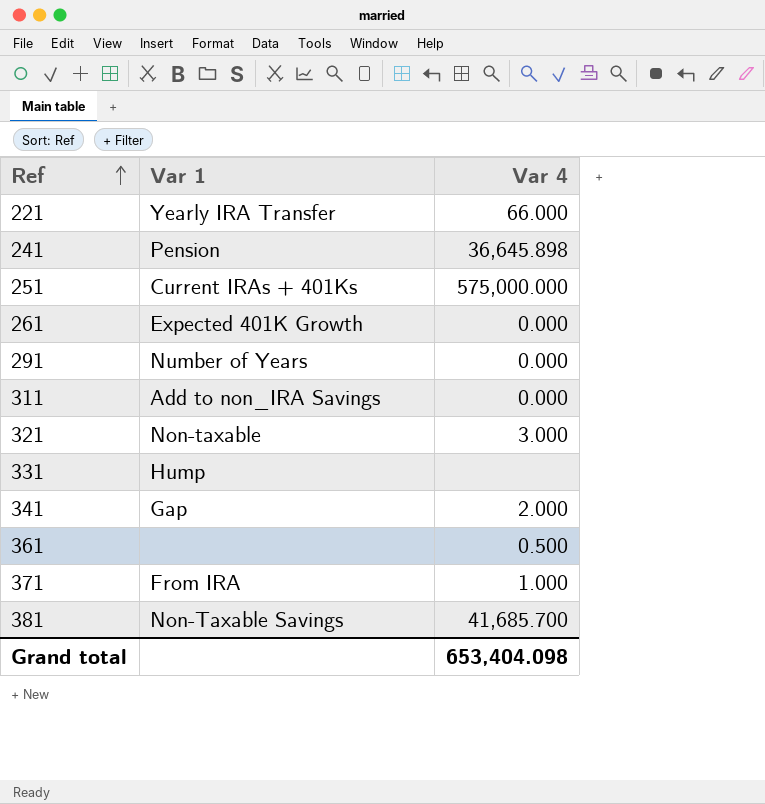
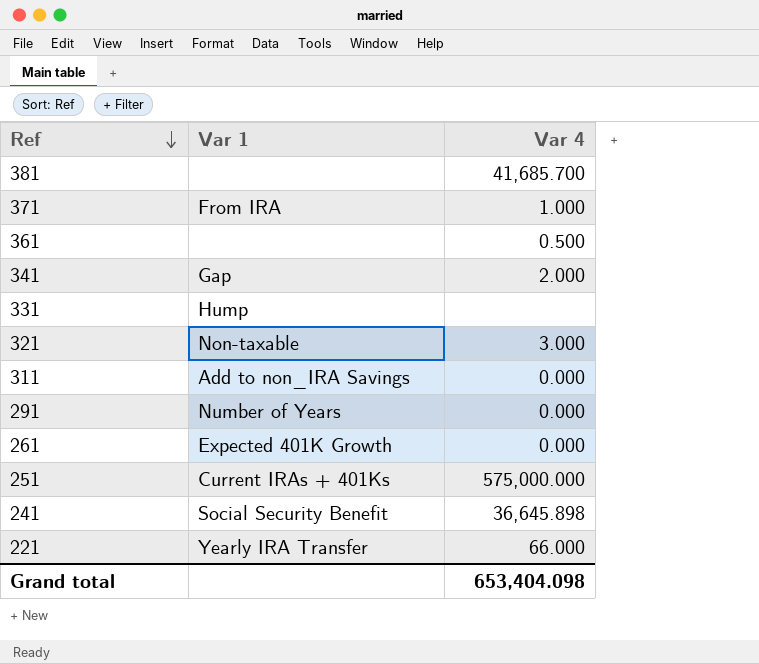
row order: Ref ascending -> Ref descending
381 | Var 1: Non-Taxable Savings -> none
241 | Var 1: Pension -> Social Security Benefit

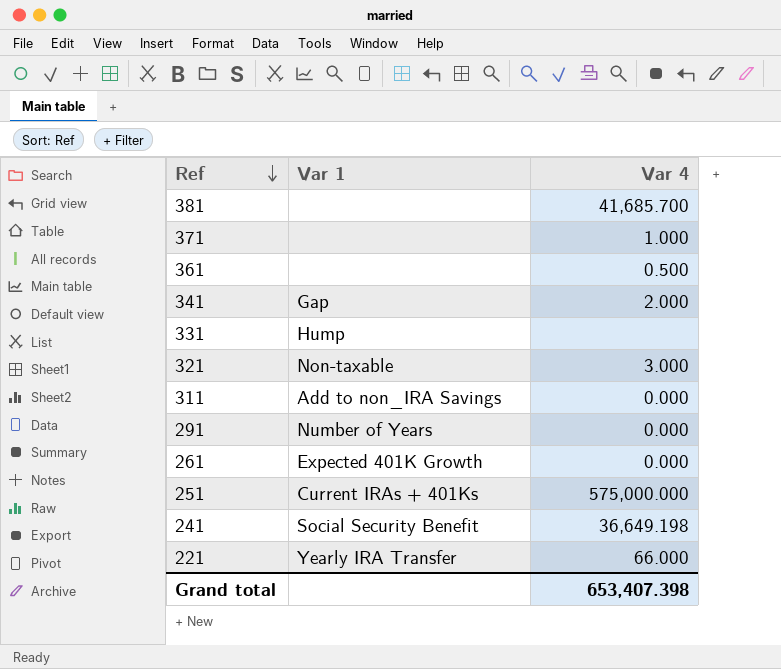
371 | Var 1: From IRA -> none
241 | Var 4: 36,645.898 -> 36,649.198
Grand total | Var 4: 653,404.098 -> 653,407.398

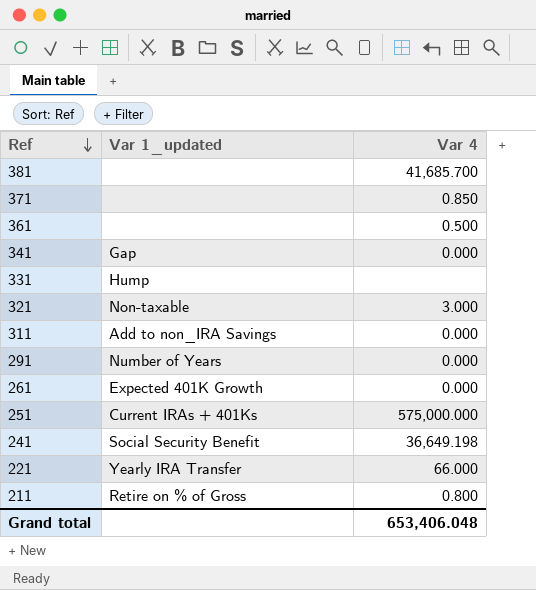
column name: Var 1 -> Var 1_updated
371 | Var 4: 1.000 -> 0.850
341 | Var 4: 2.000 -> 0.000
row 211: none -> Retire on % of Gross | 0.800
Grand total | Var 4: 653,407.398 -> 653,406.048

